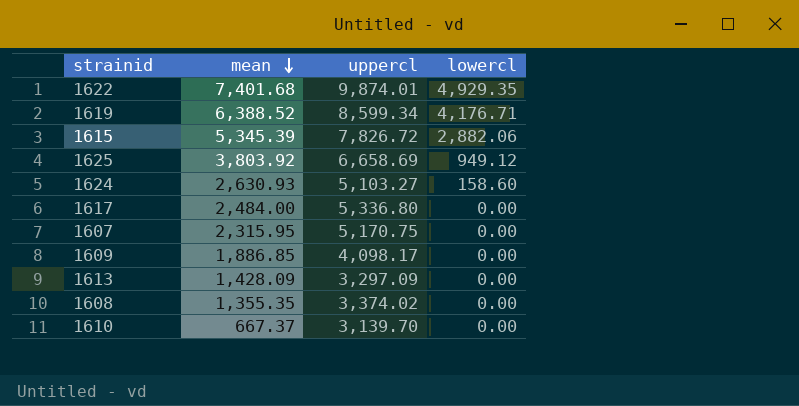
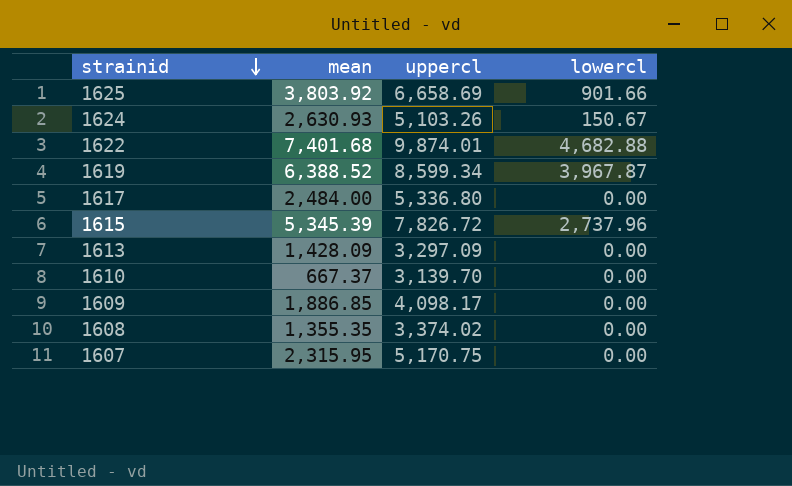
row order: mean descending -> strainid descending
1625 | lowercl: 949.12 -> 901.66
1624 | uppercl: 5,103.27 -> 5,103.26
1624 | lowercl: 158.60 -> 150.67
1622 | lowercl: 4,929.35 -> 4,682.88
1619 | lowercl: 4,176.71 -> 3,967.87
1615 | lowercl: 2,882.06 -> 2,737.96

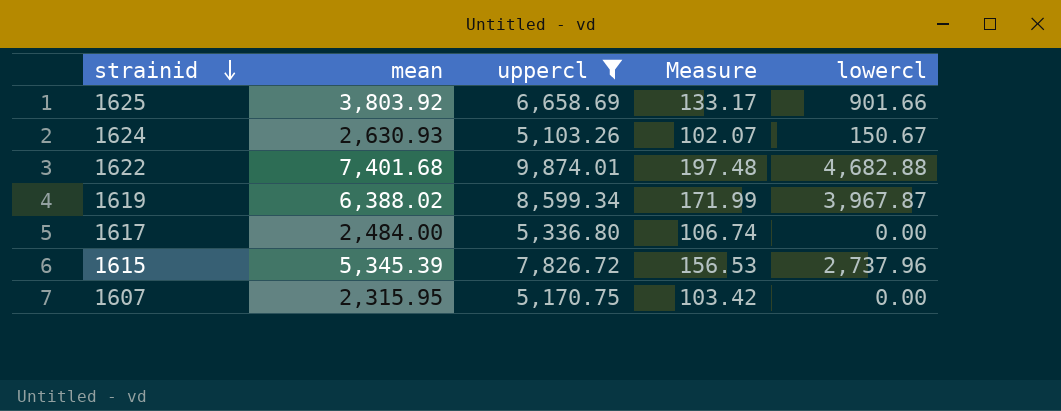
filter: none -> uppercl >= 5,103.26
column Measure | formula: none -> [uppercl] * 0.02
1619 | mean: 6,388.52 -> 6,388.02

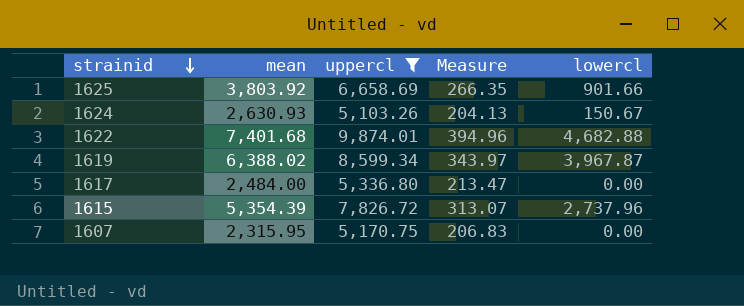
column Measure | formula: [uppercl] * 0.02 -> [uppercl] * 0.04
1615 | mean: 5,345.39 -> 5,354.39

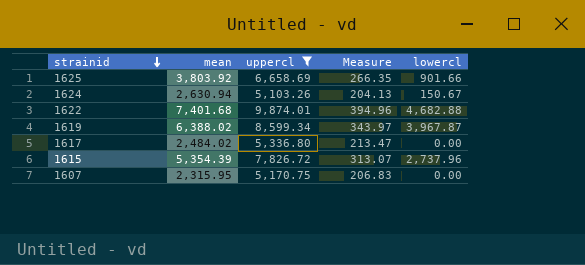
1624 | mean: 2,630.93 -> 2,630.94
1617 | mean: 2,484.00 -> 2,484.02

